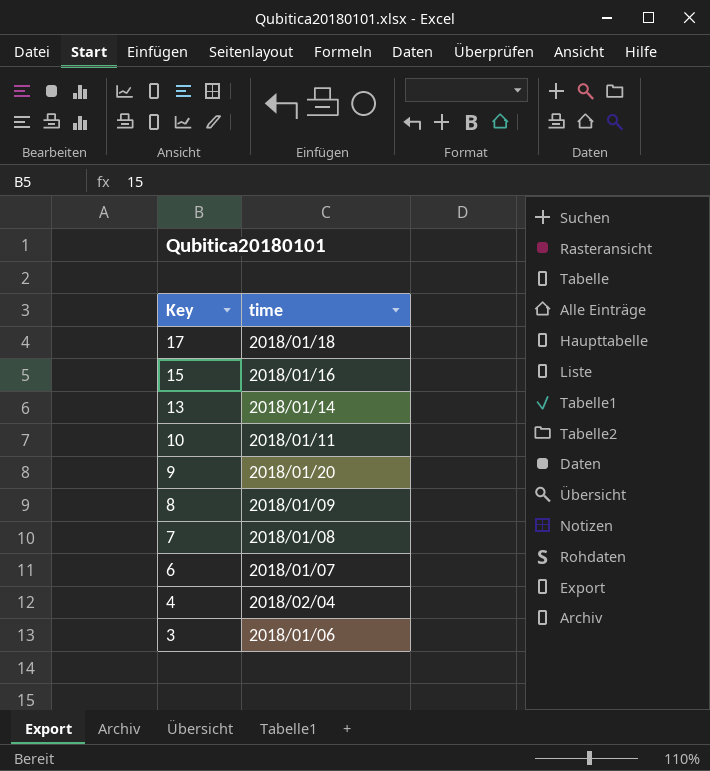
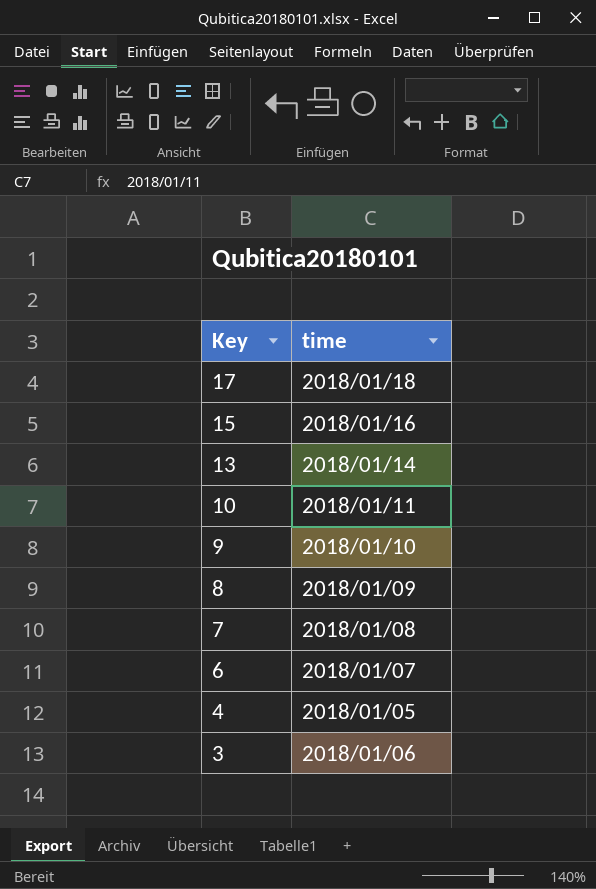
9 | time: 2018/01/20 -> 2018/01/10
4 | time: 2018/02/04 -> 2018/01/05

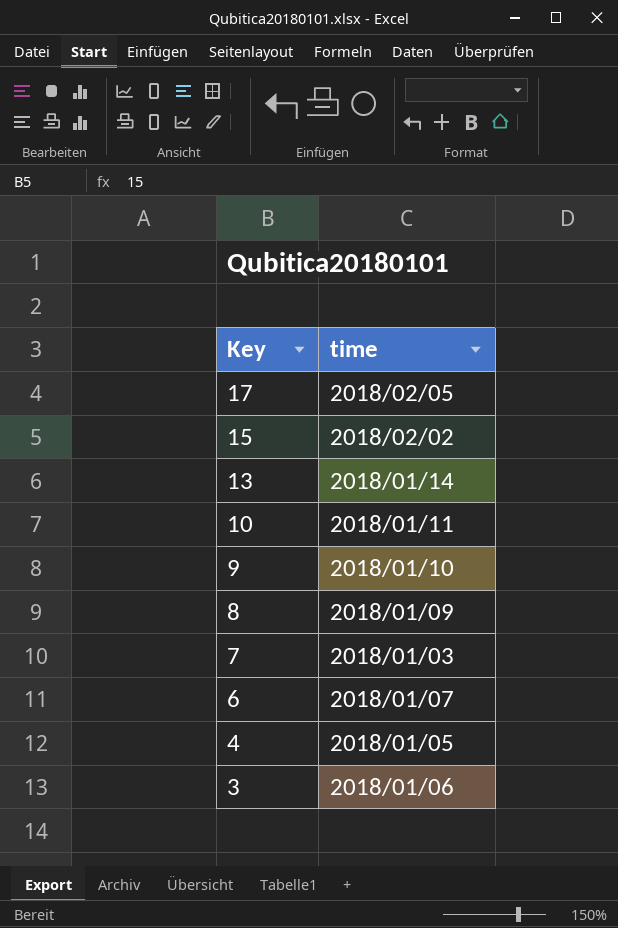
17 | time: 2018/01/18 -> 2018/02/05
15 | time: 2018/01/16 -> 2018/02/02
7 | time: 2018/01/08 -> 2018/01/03

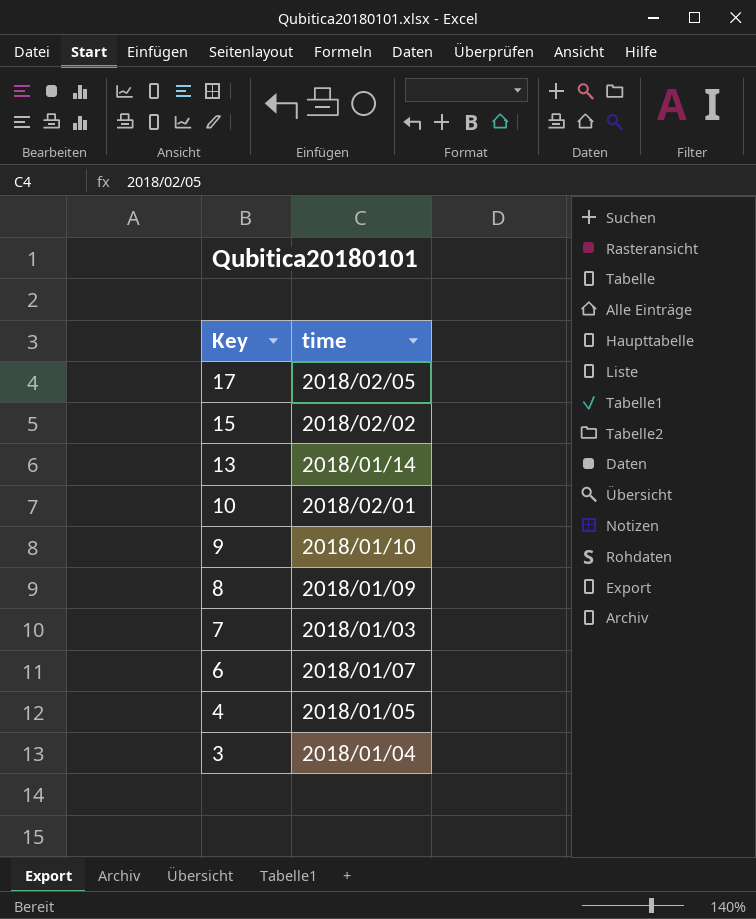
10 | time: 2018/01/11 -> 2018/02/01
3 | time: 2018/01/06 -> 2018/01/04

